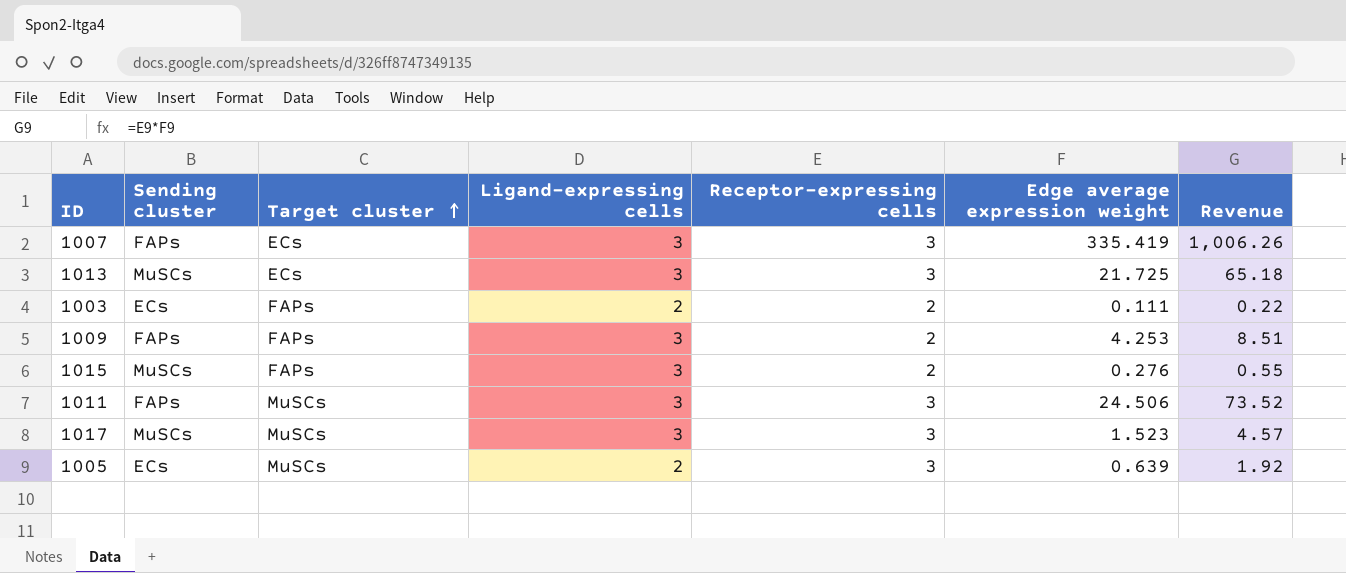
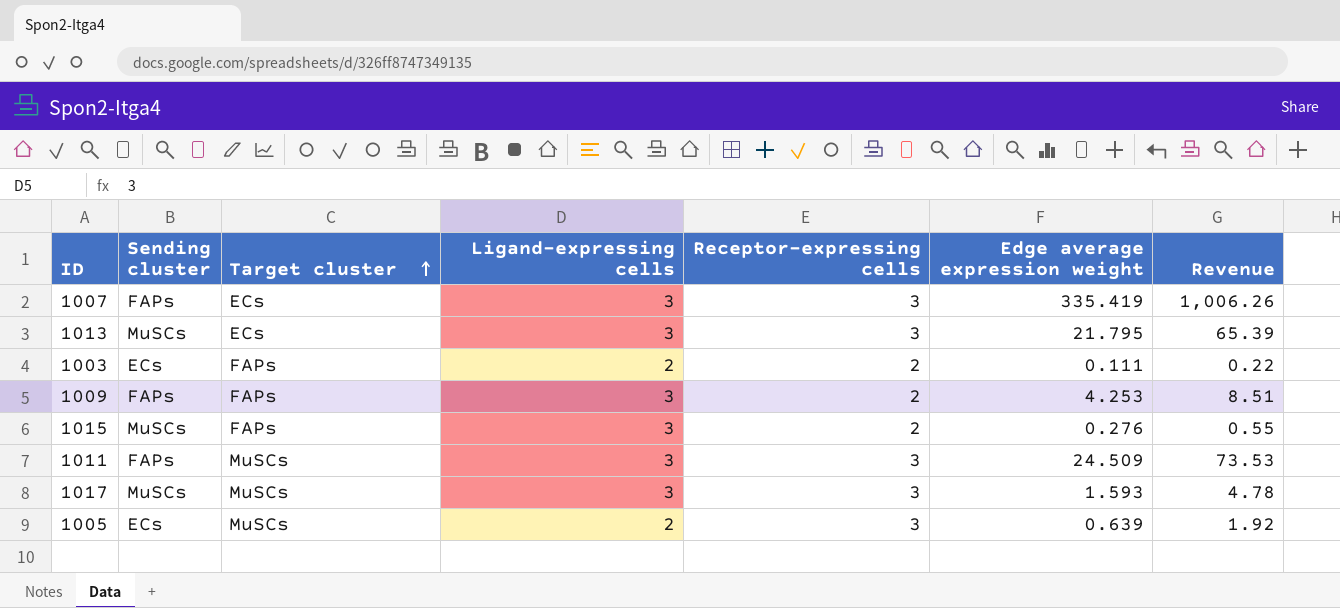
1013 | Edge average expression weight: 21.725 -> 21.795
1013 | Revenue: 65.18 -> 65.39
1011 | Edge average expression weight: 24.506 -> 24.509
1011 | Revenue: 73.52 -> 73.53
1017 | Edge average expression weight: 1.523 -> 1.593
1017 | Revenue: 4.57 -> 4.78

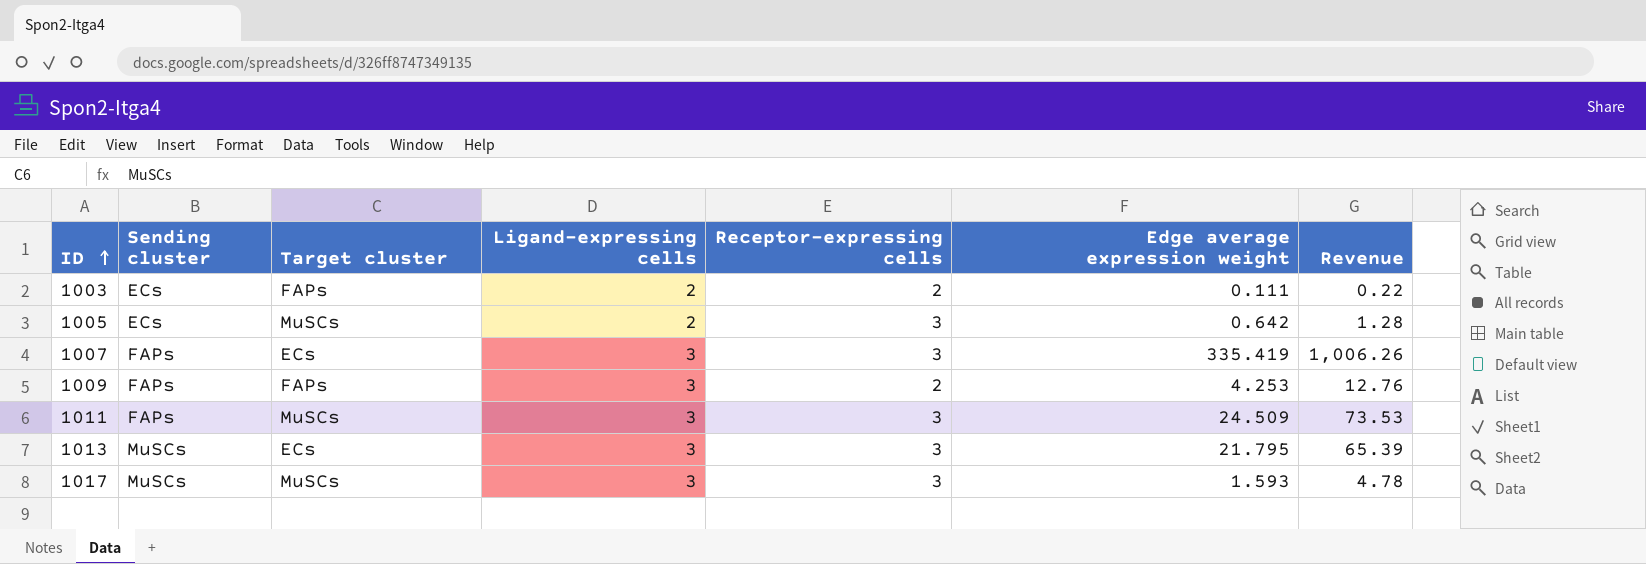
row order: Target cluster ascending -> ID ascending
column Revenue | formula: [Receptor-expressing cells] * [Edge average expression weight] -> [Ligand-expressing cells] * [Edge average expression weight]
row 1015: MuSCs | FAPs | 3 | 2 | 0.276 | 0.55 -> none
1005 | Edge average expression weight: 0.639 -> 0.642

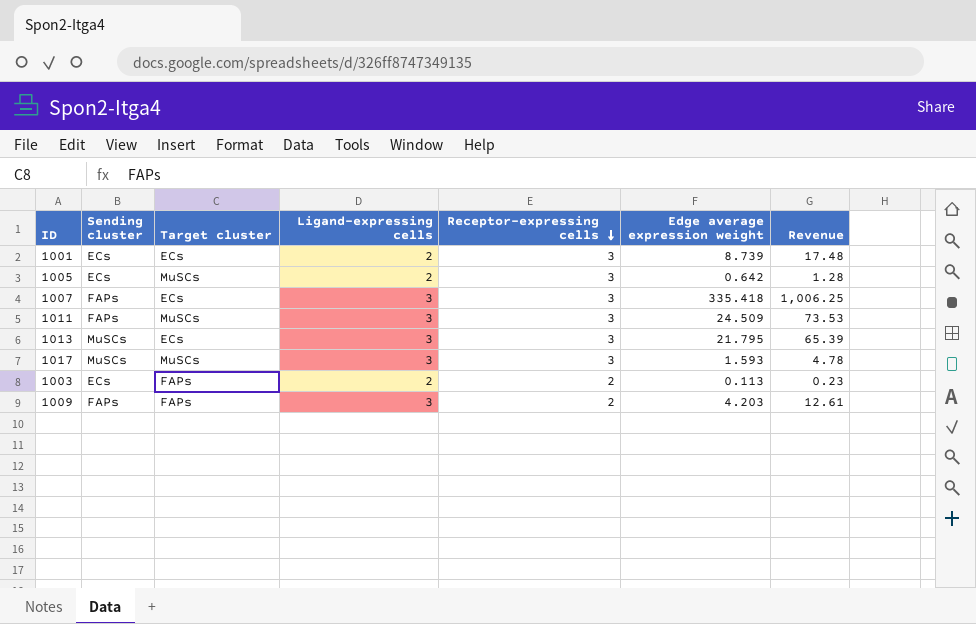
row order: ID ascending -> Receptor-expressing cells descending
row 1001: none -> ECs | ECs | 2 | 3 | 8.739 | 17.48
1007 | Edge average expression weight: 335.419 -> 335.418
1007 | Revenue: 1,006.26 -> 1,006.25
1003 | Edge average expression weight: 0.111 -> 0.113
1003 | Revenue: 0.22 -> 0.23
1009 | Edge average expression weight: 4.253 -> 4.203
1009 | Revenue: 12.76 -> 12.61

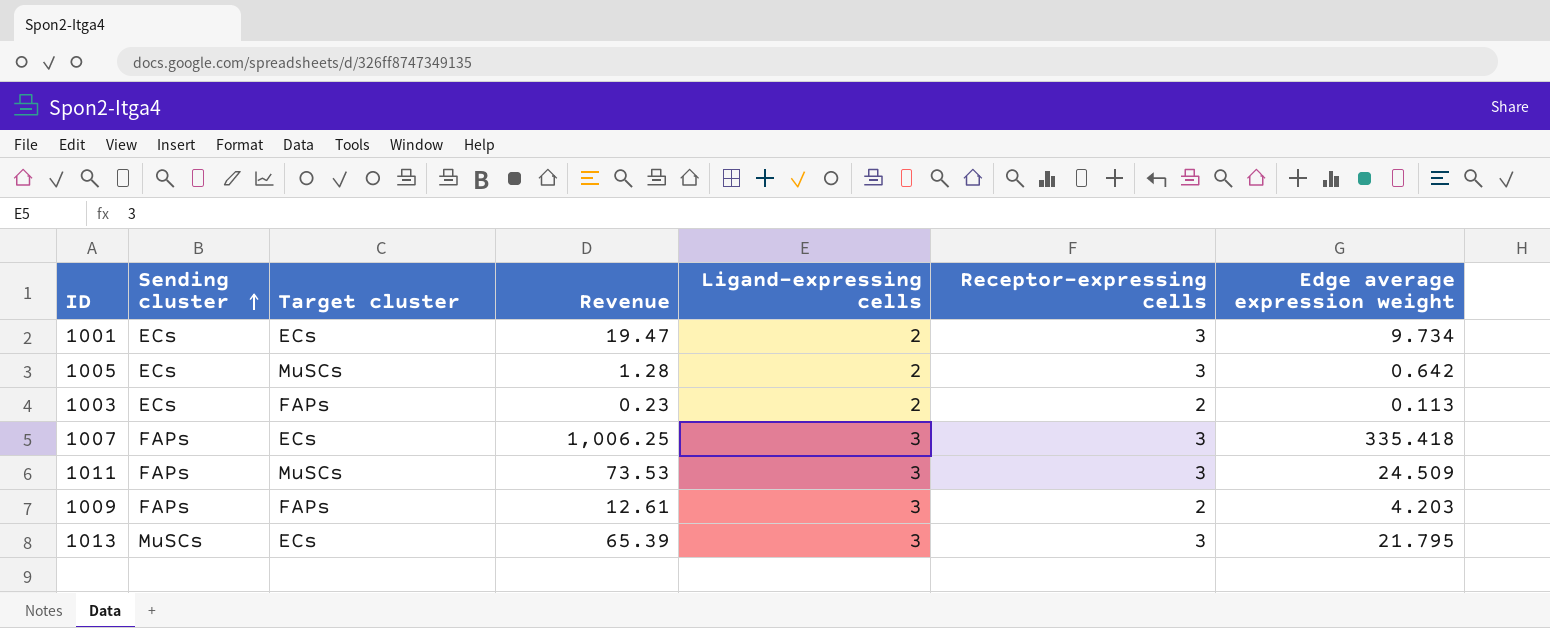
row order: Receptor-expressing cells descending -> Sending cluster ascending
column Revenue | position: 7 -> 4
row 1017: MuSCs | MuSCs | 3 | 3 | 1.593 | 4.78 -> none
1001 | Revenue: 17.48 -> 19.47
1001 | Edge average expression weight: 8.739 -> 9.734

